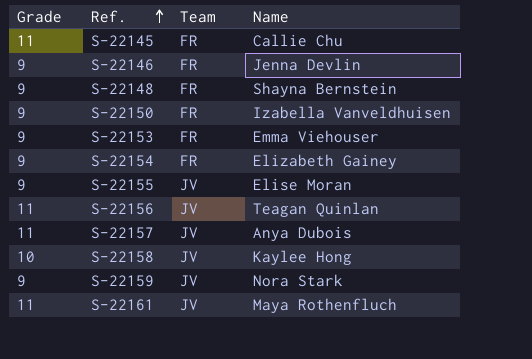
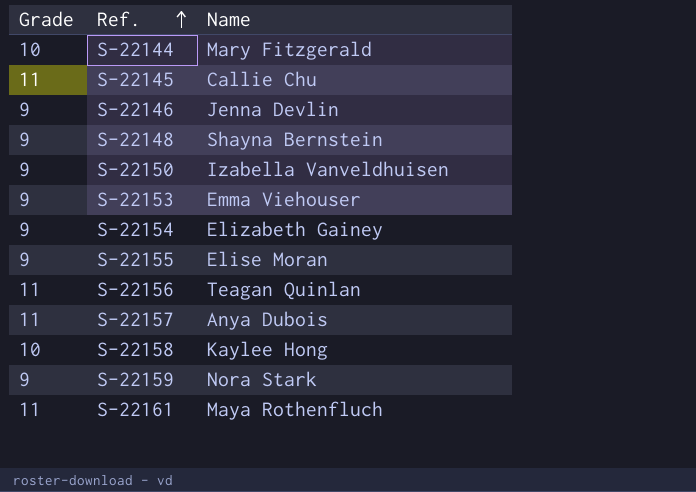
column Team | position: 3 -> none
row S-22144: none -> 10 | Mary Fitzgerald

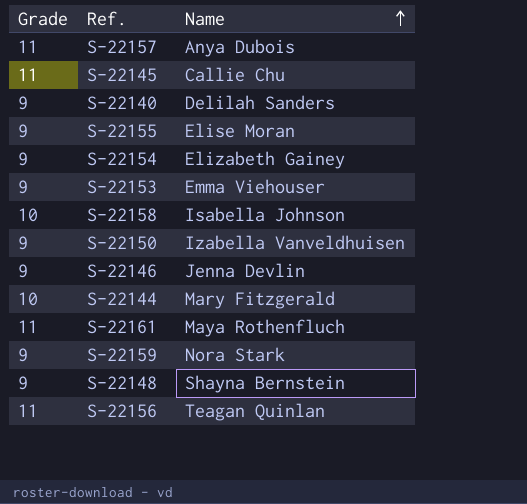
row order: Ref. ascending -> Name ascending
row S-22140: none -> 9 | Delilah Sanders
S-22158 | Name: Kaylee Hong -> Isabella Johnson

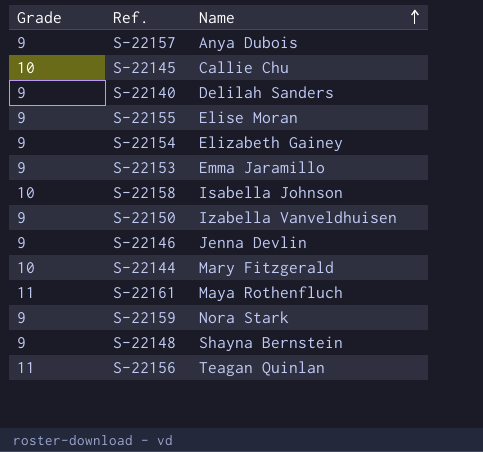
S-22157 | Grade: 11 -> 9
S-22145 | Grade: 11 -> 10
S-22153 | Name: Emma Viehouser -> Emma Jaramillo

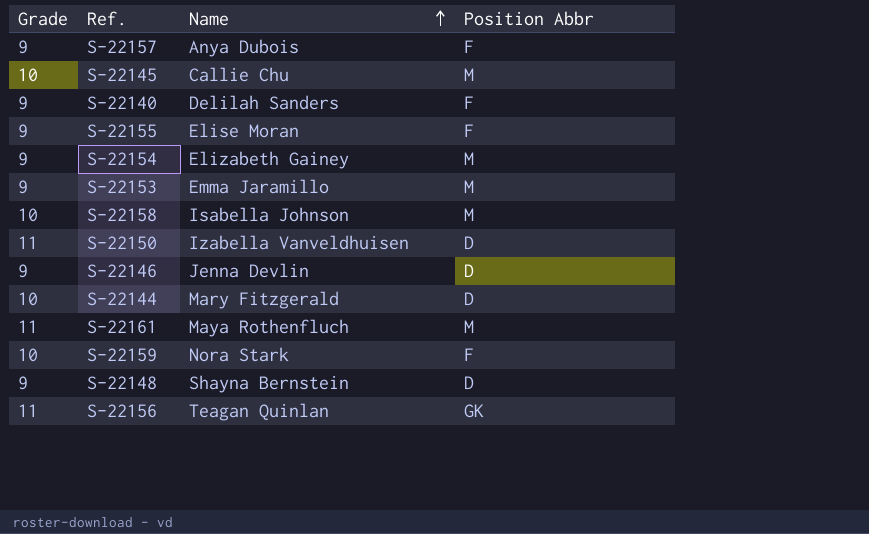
column Position Abbr | position: none -> 4
S-22150 | Grade: 9 -> 11
S-22159 | Grade: 9 -> 10

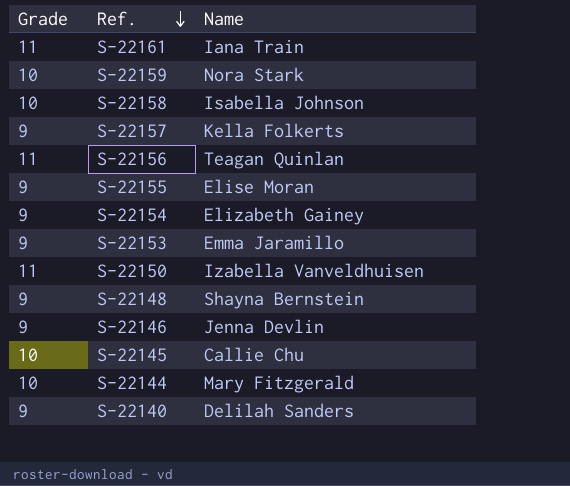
row order: Name ascending -> Ref. descending
column Position Abbr | position: 4 -> none
S-22161 | Name: Maya Rothenfluch -> Iana Train
S-22157 | Name: Anya Dubois -> Kella Folkerts

